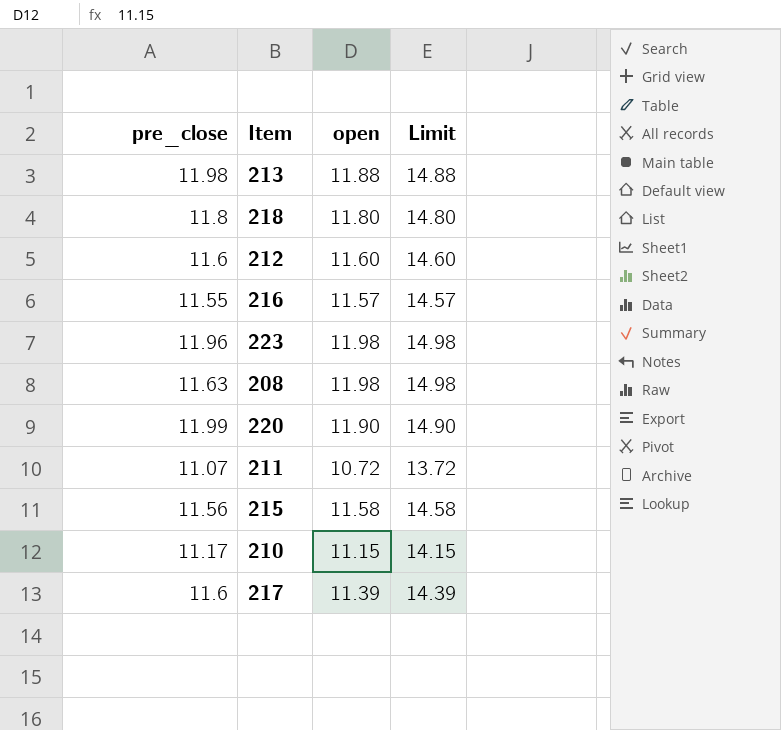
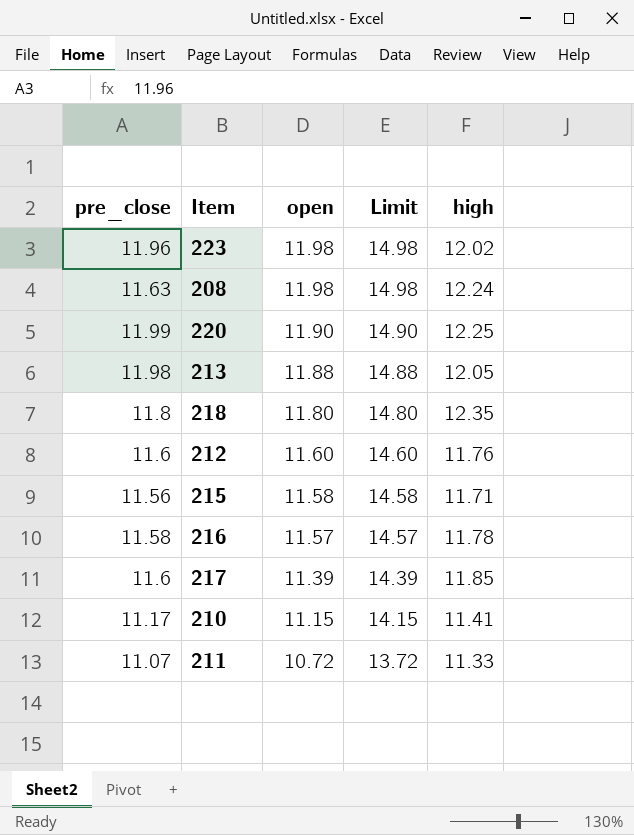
row order: none -> open descending
column high | position: none -> 5
216 | pre_close: 11.55 -> 11.58

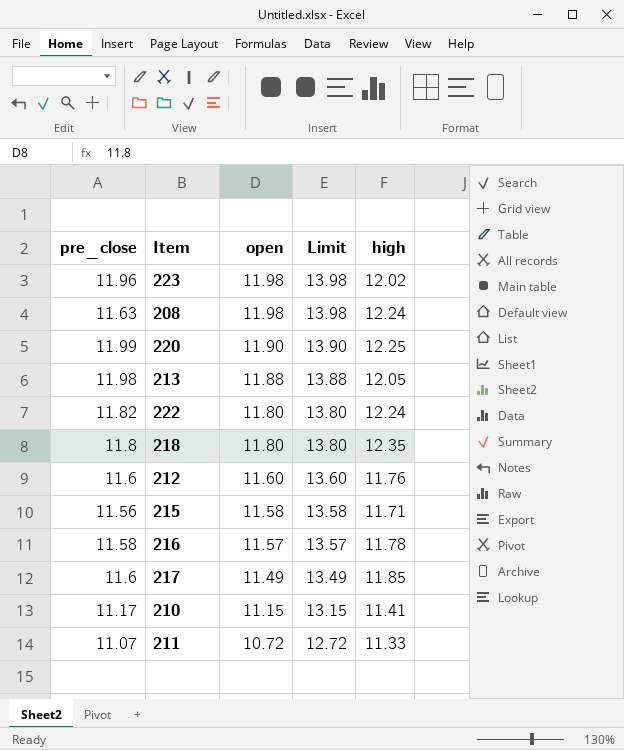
column Limit | formula: [open] + 3 -> [open] + 2
row 222: none -> 11.82 | 11.80 | 13.80 | 12.24
217 | open: 11.39 -> 11.49

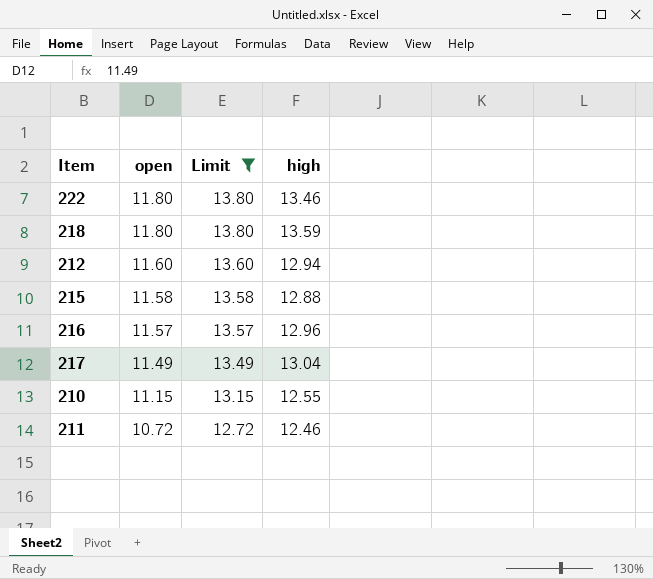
filter: none -> Limit <= 13.80
column pre_close | position: 1 -> none
222 | high: 12.24 -> 13.46
218 | high: 12.35 -> 13.59
212 | high: 11.76 -> 12.94
215 | high: 11.71 -> 12.88
216 | high: 11.78 -> 12.96
217 | high: 11.85 -> 13.04
210 | high: 11.41 -> 12.55
211 | high: 11.33 -> 12.46

